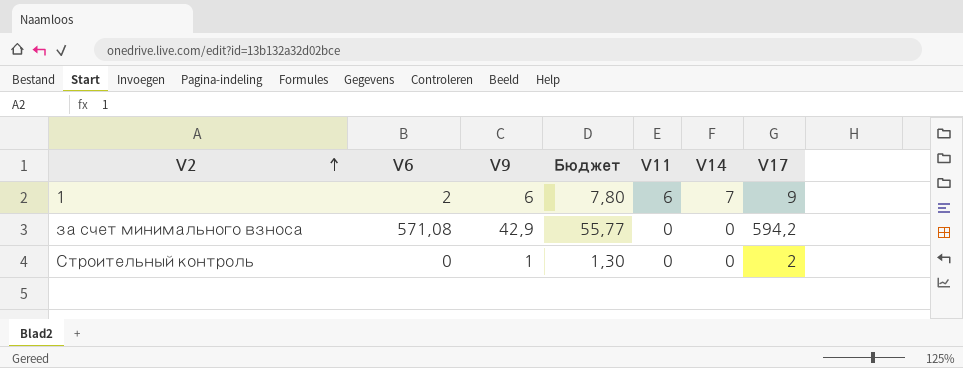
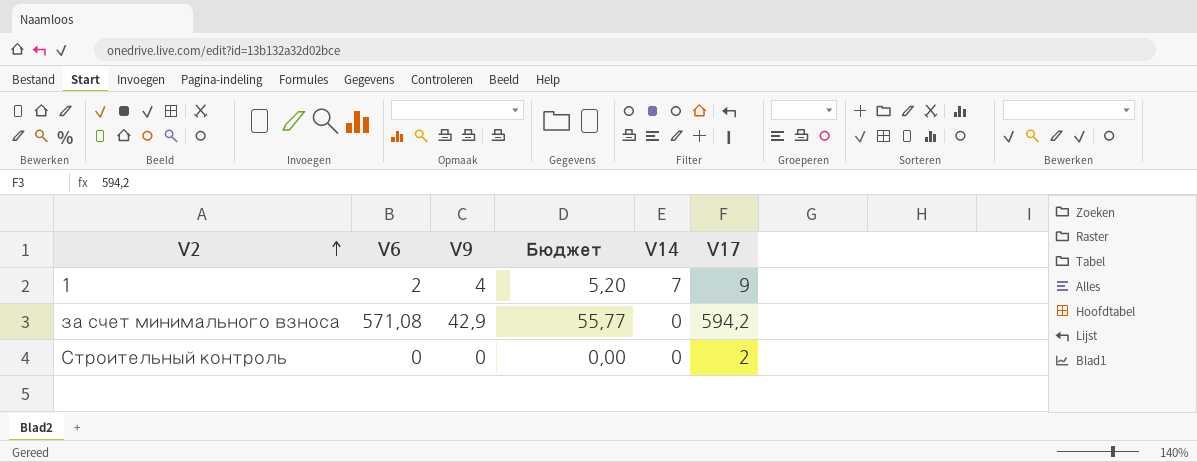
column V11 | position: 5 -> none
1 | V9: 6 -> 4
1 | Бюджет: 7,80 -> 5,20
Строительный контроль | V9: 1 -> 0
Строительный контроль | Бюджет: 1,30 -> 0,00

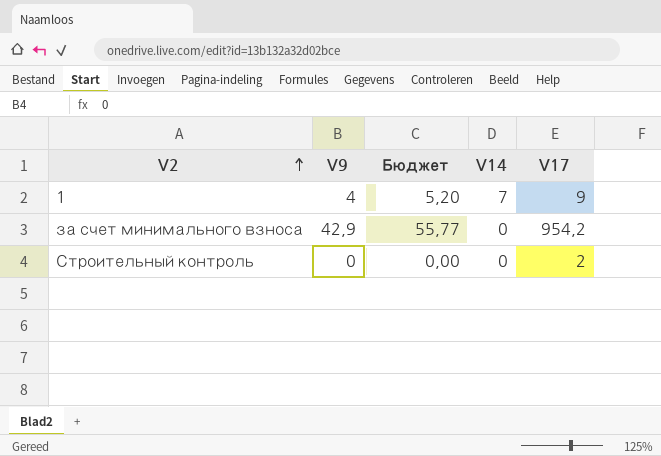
column V6 | position: 2 -> none
за счет минимального взноса | V17: 594,2 -> 954,2

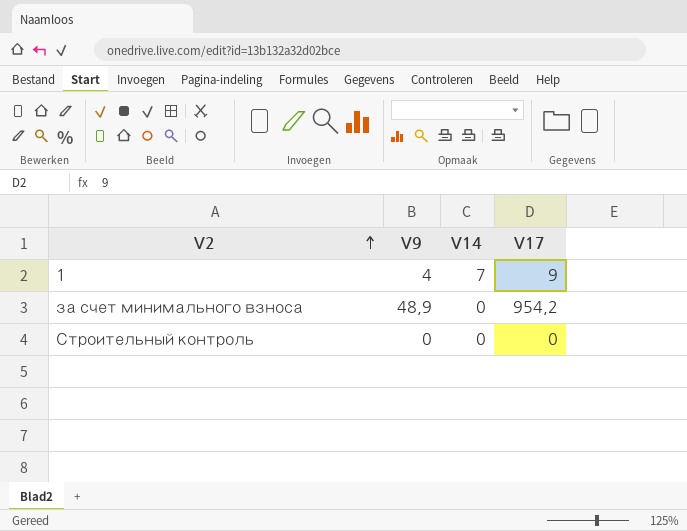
column Бюджет | formula: [V9] * 1,3 -> none
за счет минимального взноса | V9: 42,9 -> 48,9
Строительный контроль | V17: 2 -> 0

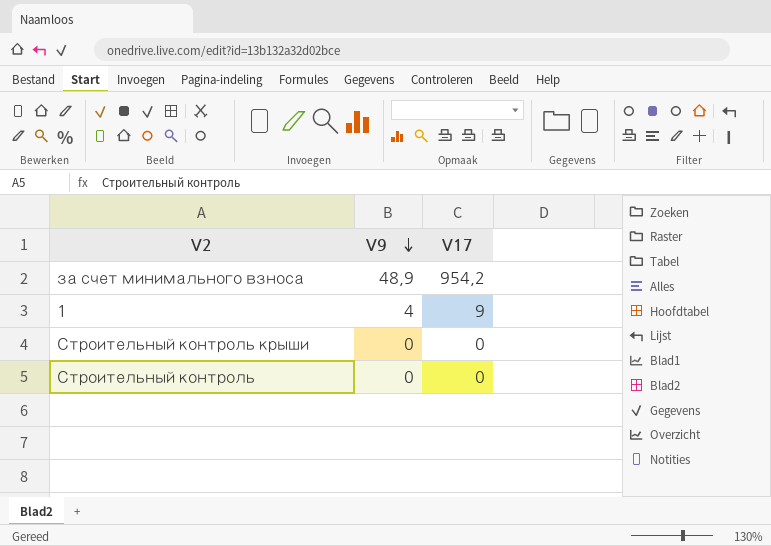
row order: V2 ascending -> V9 descending
column V14 | position: 3 -> none
row Строительный контроль крыши: none -> 0 | 0

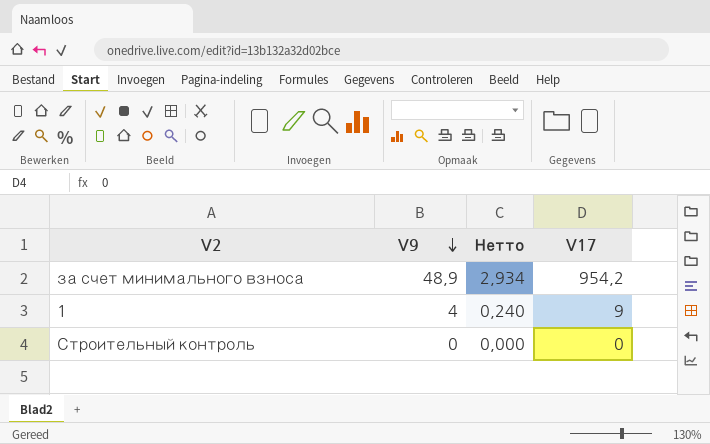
column Нетто | formula: none -> [V9] * 0,06
row Строительный контроль крыши: 0 | 0 -> none

